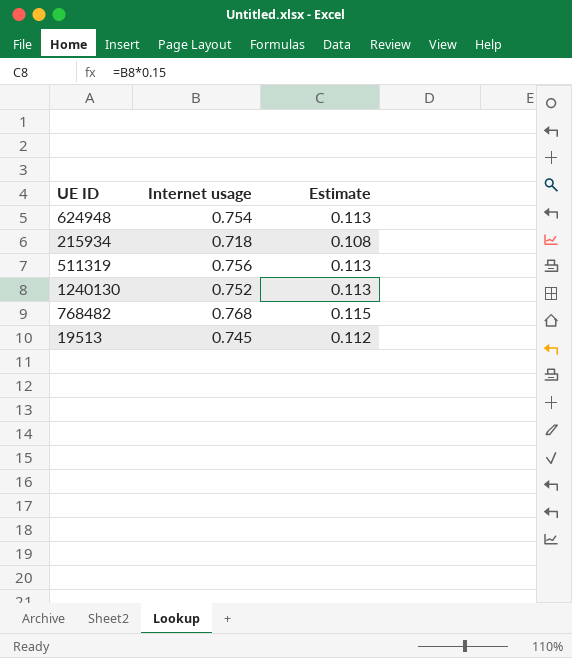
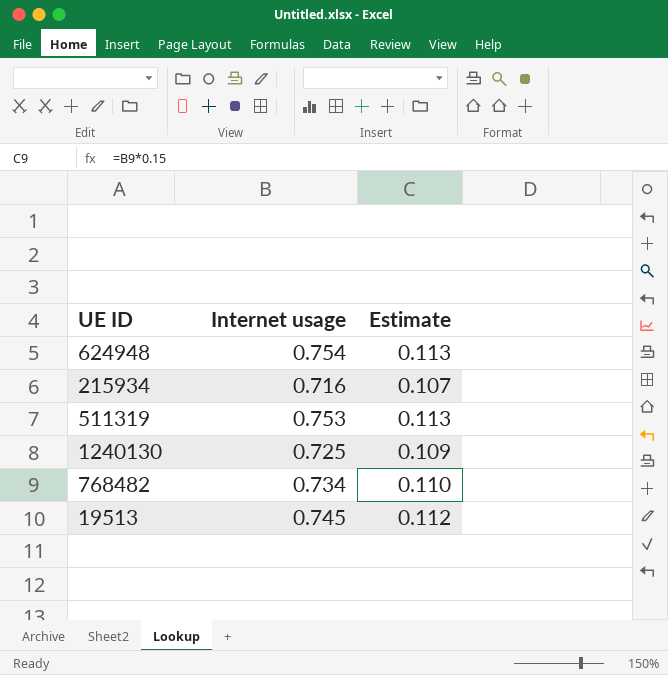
215934 | Internet usage: 0.718 -> 0.716
215934 | Estimate: 0.108 -> 0.107
511319 | Internet usage: 0.756 -> 0.753
1240130 | Internet usage: 0.752 -> 0.725
1240130 | Estimate: 0.113 -> 0.109
768482 | Internet usage: 0.768 -> 0.734
768482 | Estimate: 0.115 -> 0.110

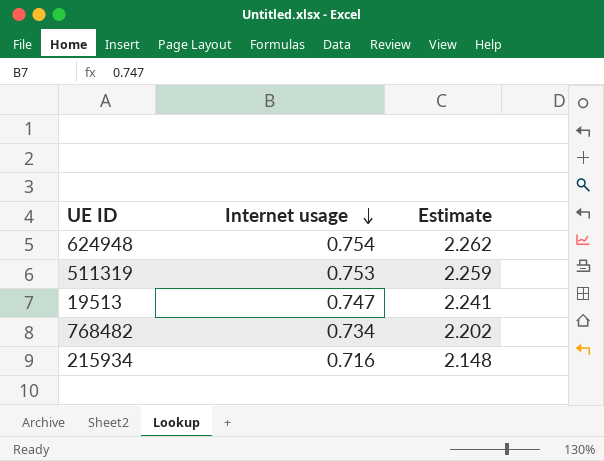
row order: none -> Internet usage descending
column Estimate | formula: [Internet usage] * 0.15 -> [Internet usage] * 3
row 1240130: 0.725 | 0.109 -> none
19513 | Internet usage: 0.745 -> 0.747

